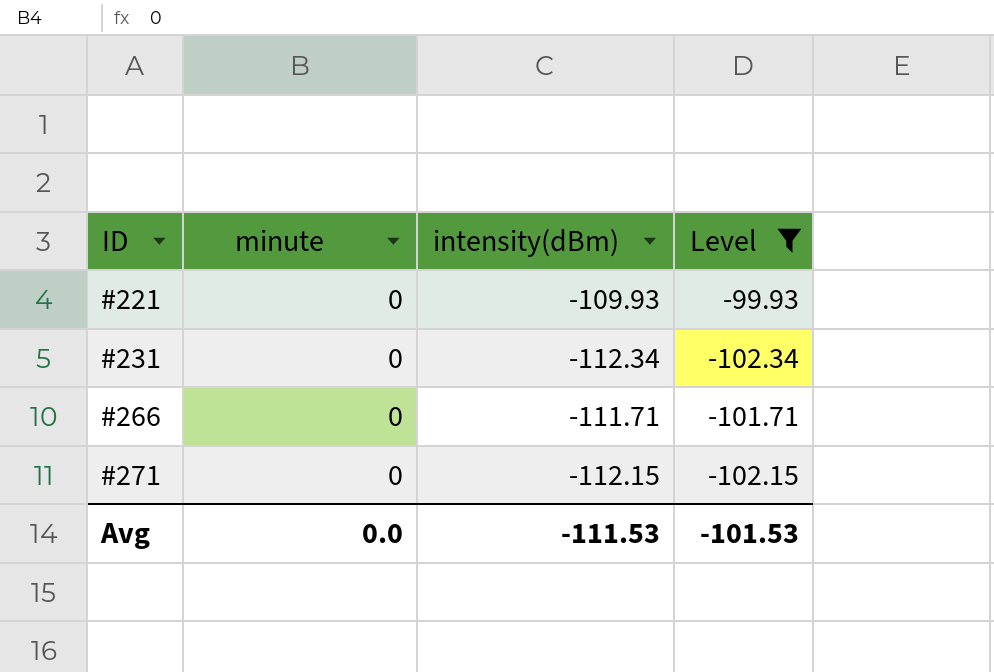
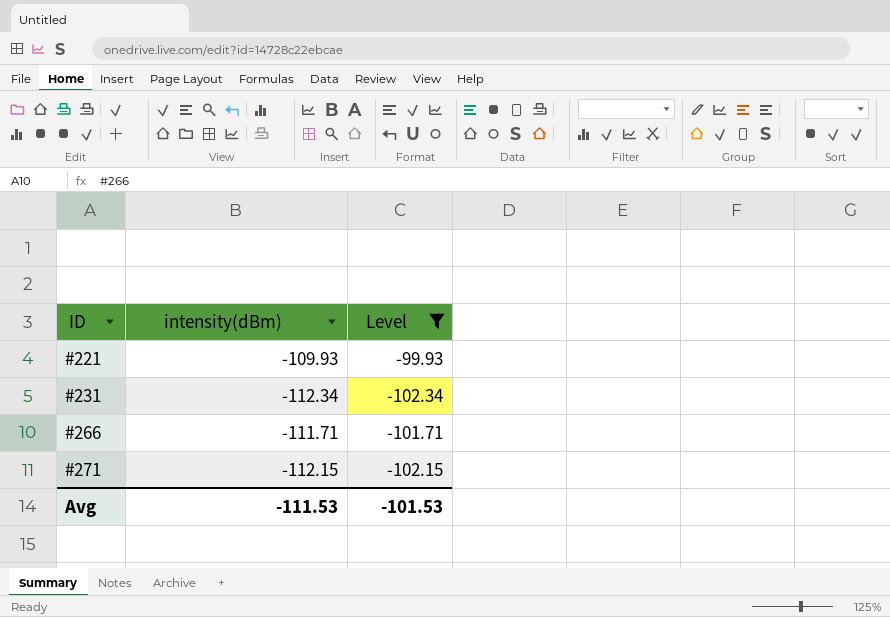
column minute | position: 2 -> none

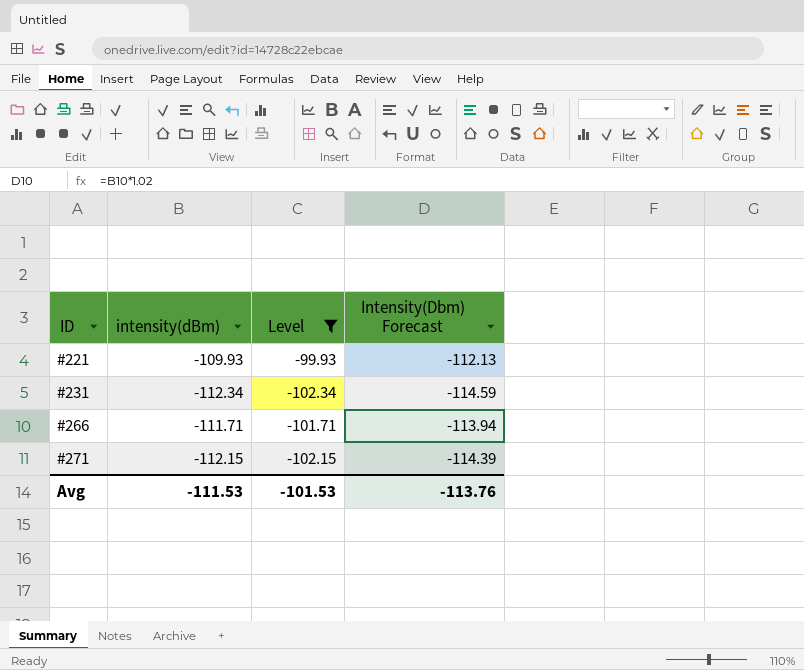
column Intensity(Dbm) Forecast | formula: none -> [intensity(dBm)] * 1.02

